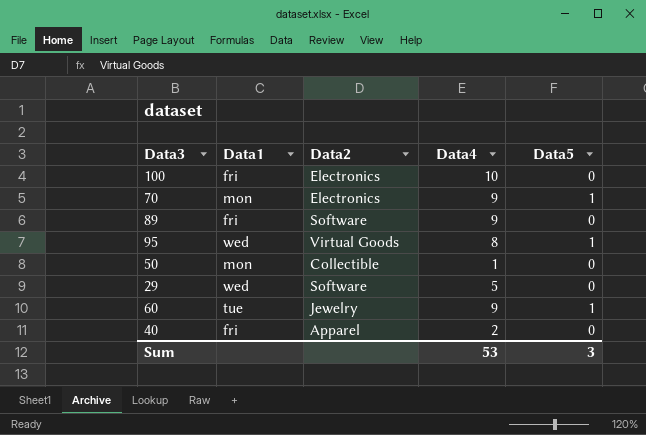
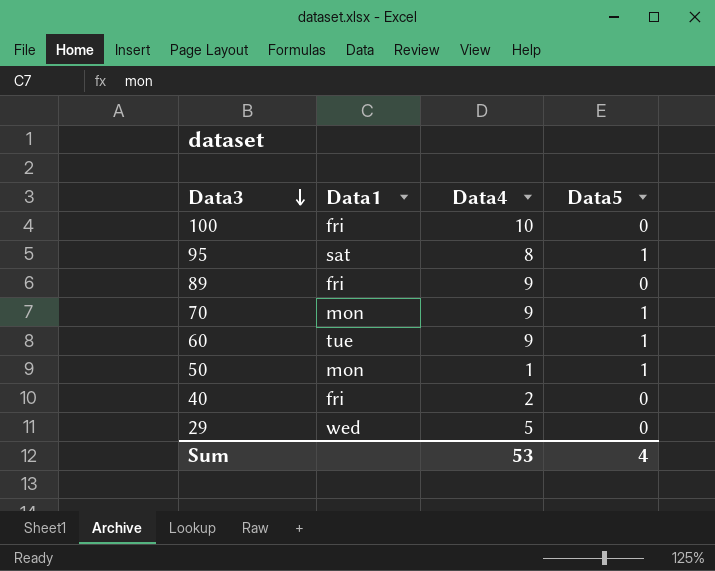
row order: none -> Data3 descending
column Data2 | position: 3 -> none
95 | Data1: wed -> sat
50 | Data5: 0 -> 1
Sum | Data5: 3 -> 4

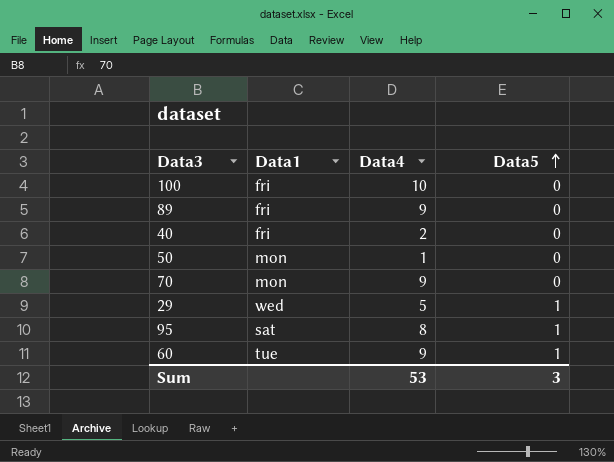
row order: Data3 descending -> Data5 ascending
50 | Data5: 1 -> 0
70 | Data5: 1 -> 0
29 | Data5: 0 -> 1
Sum | Data5: 4 -> 3

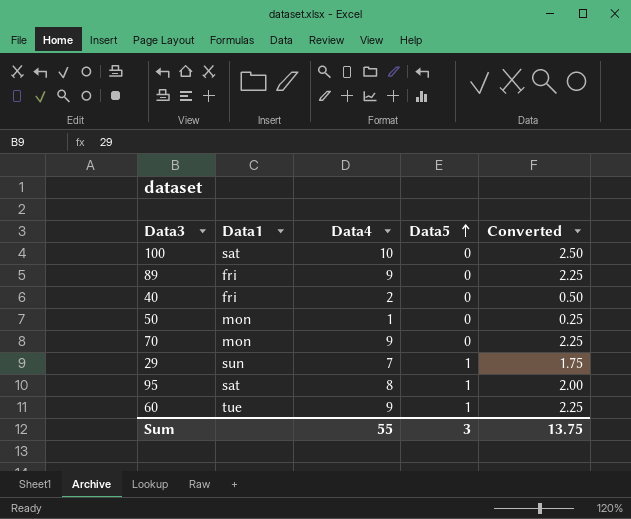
column Converted | formula: none -> [Data4] * 0.25
100 | Data1: fri -> sat
29 | Data1: wed -> sun
29 | Data4: 5 -> 7
Sum | Data4: 53 -> 55

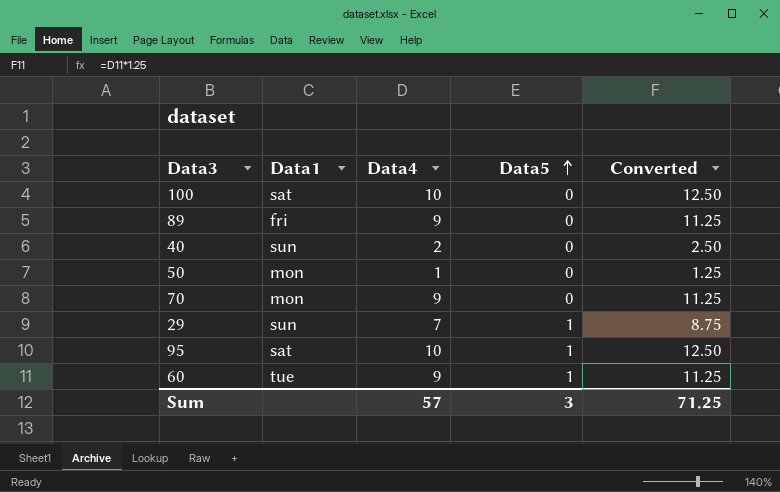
column Converted | formula: [Data4] * 0.25 -> [Data4] * 1.25
40 | Data1: fri -> sun
95 | Data4: 8 -> 10
Sum | Data4: 55 -> 57
Sum | Converted: 13.75 -> 71.25

